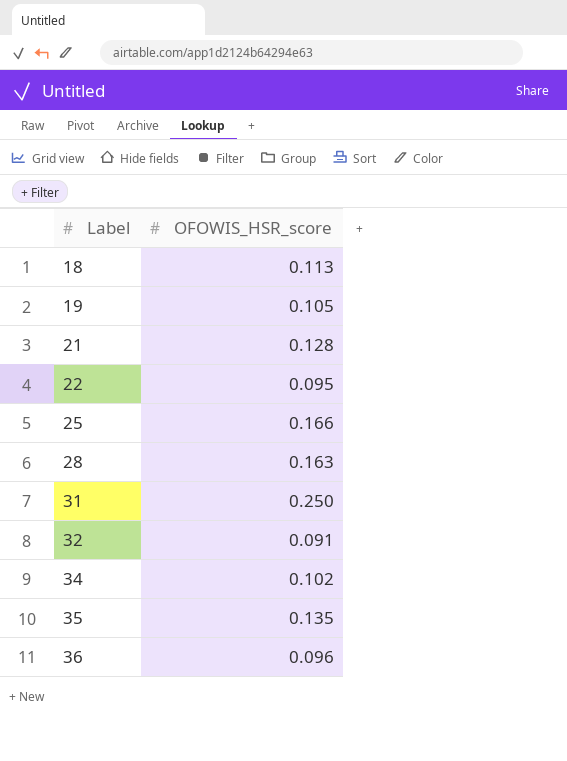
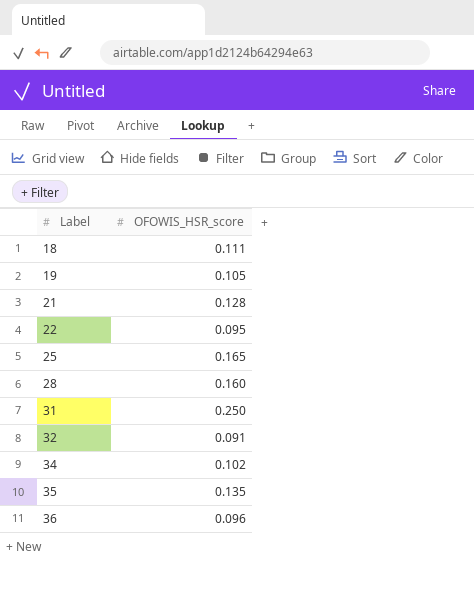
18 | OFOWIS_HSR_score: 0.113 -> 0.111
25 | OFOWIS_HSR_score: 0.166 -> 0.165
28 | OFOWIS_HSR_score: 0.163 -> 0.160

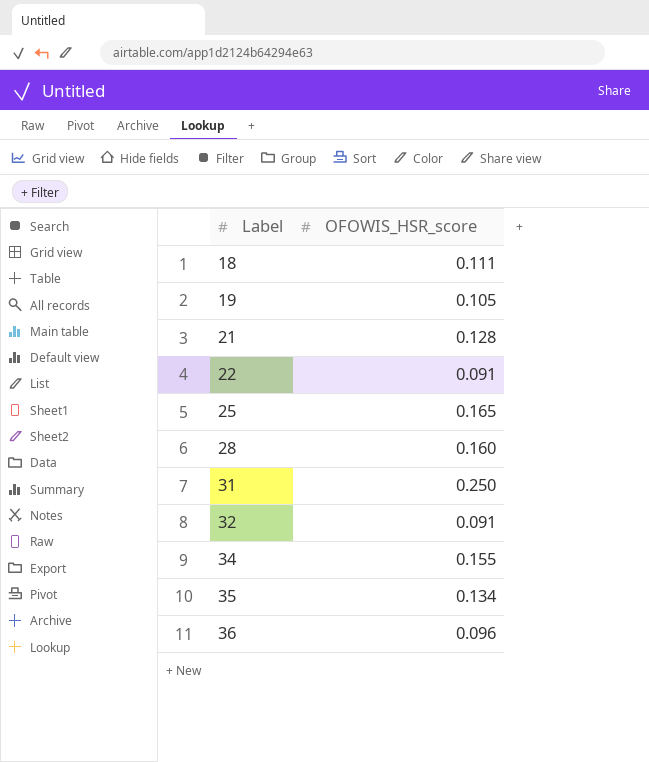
22 | OFOWIS_HSR_score: 0.095 -> 0.091
34 | OFOWIS_HSR_score: 0.102 -> 0.155
35 | OFOWIS_HSR_score: 0.135 -> 0.134

